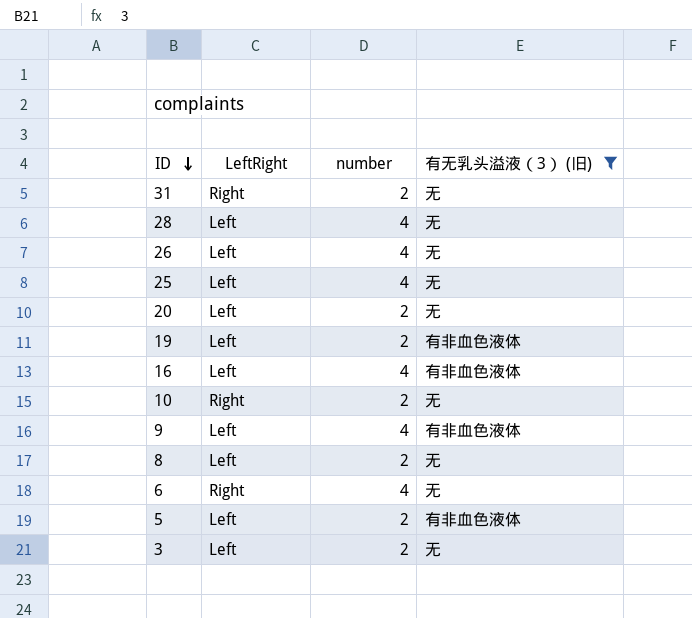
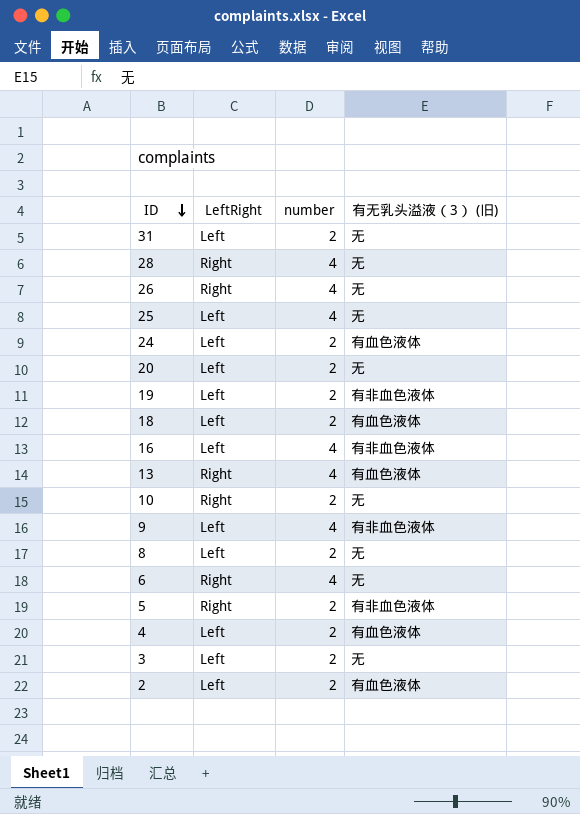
filter: 有无乳头溢液（3） (旧) != 有血色液体 -> none
31 | LeftRight: Right -> Left
28 | LeftRight: Left -> Right
26 | LeftRight: Left -> Right
5 | LeftRight: Left -> Right

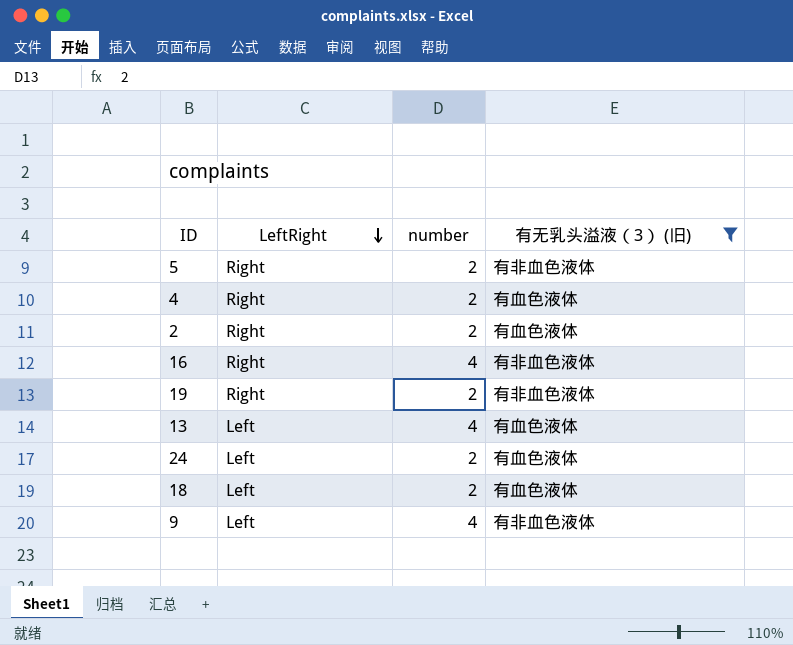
filter: none -> 有无乳头溢液（3） (旧) != 无
row order: ID descending -> LeftRight descending
4 | LeftRight: Left -> Right
2 | LeftRight: Left -> Right
16 | LeftRight: Left -> Right
19 | LeftRight: Left -> Right
13 | LeftRight: Right -> Left

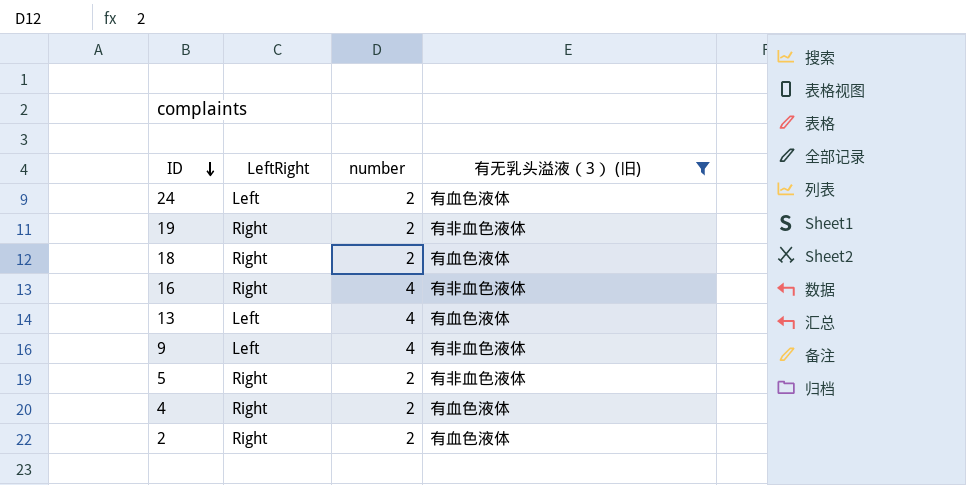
row order: LeftRight descending -> ID descending
18 | LeftRight: Left -> Right

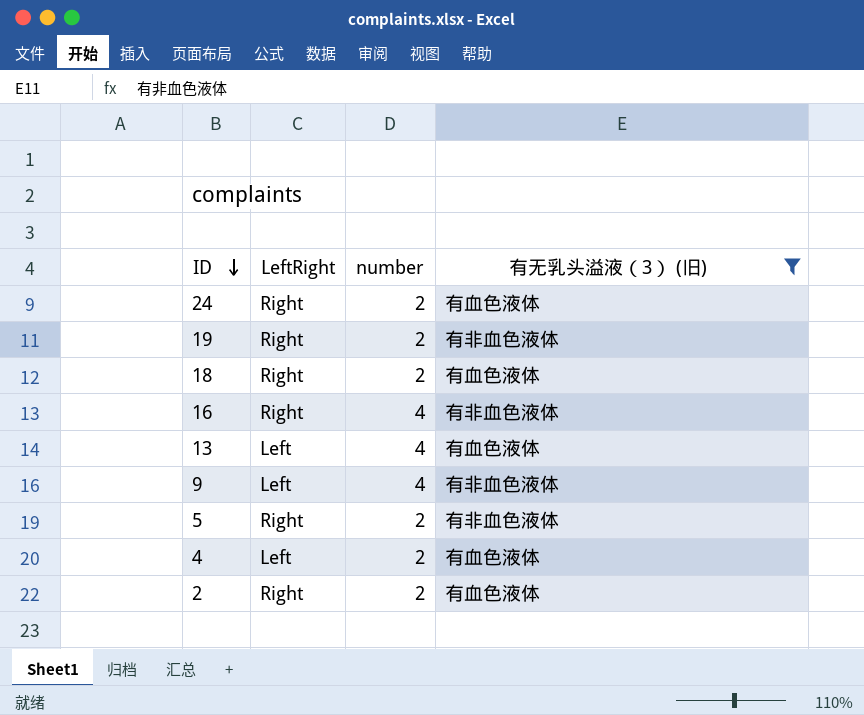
24 | LeftRight: Left -> Right
4 | LeftRight: Right -> Left

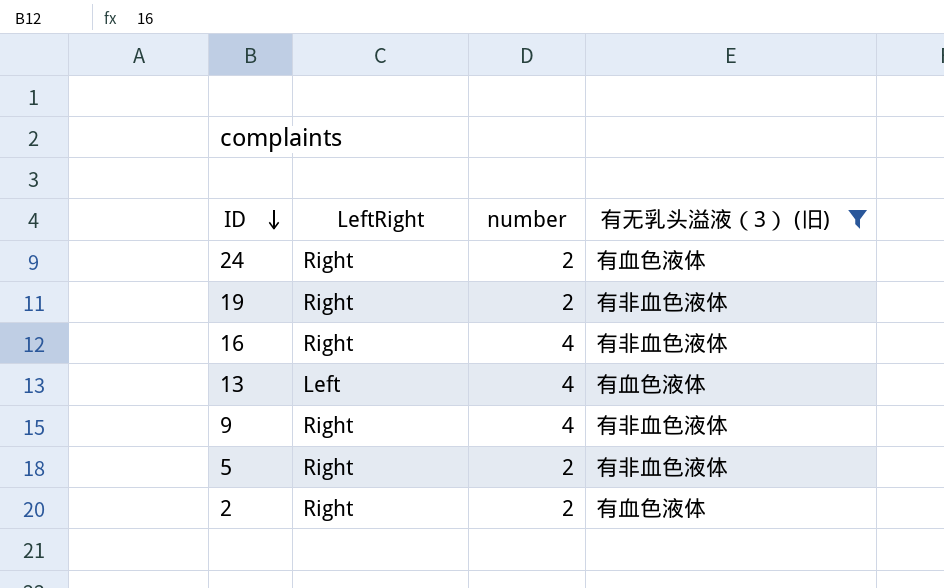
row 18: Right | 2 | 有血色液体 -> none
row 4: Left | 2 | 有血色液体 -> none
9 | LeftRight: Left -> Right

